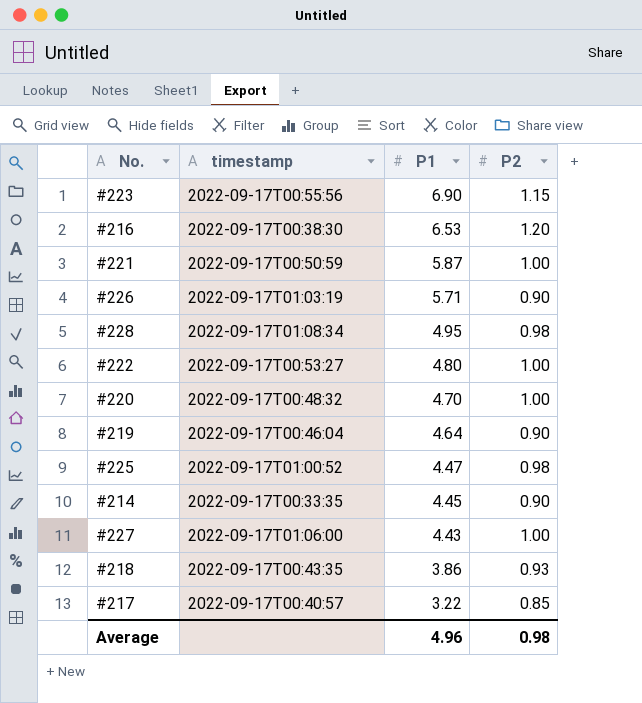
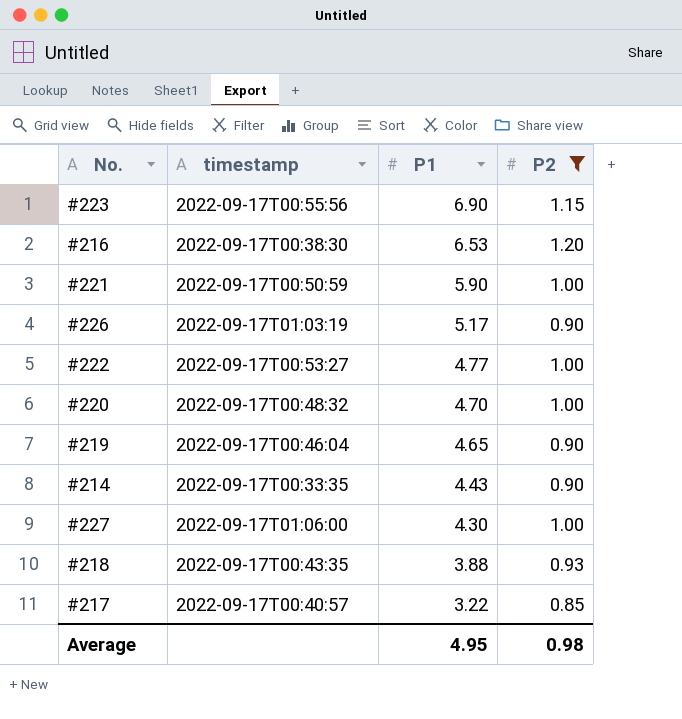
filter: none -> P2 != 0.98
#221 | P1: 5.87 -> 5.90
#226 | P1: 5.71 -> 5.17
#222 | P1: 4.80 -> 4.77
#219 | P1: 4.64 -> 4.65
#214 | P1: 4.45 -> 4.43
#227 | P1: 4.43 -> 4.30
#218 | P1: 3.86 -> 3.88
Average | P1: 4.96 -> 4.95

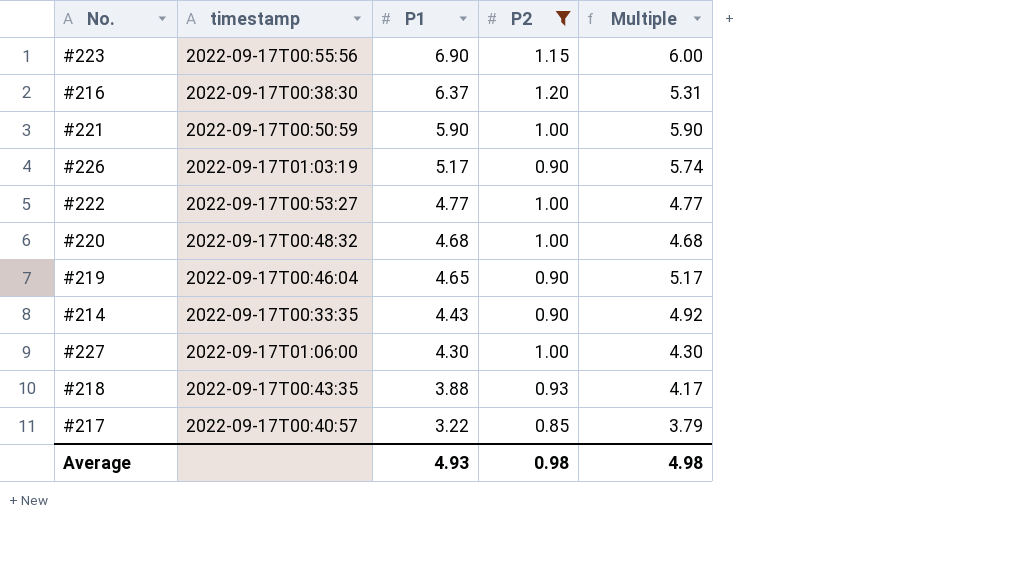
column Multiple | formula: none -> [P1] / [P2]
#216 | P1: 6.53 -> 6.37
#220 | P1: 4.70 -> 4.68
Average | P1: 4.95 -> 4.93

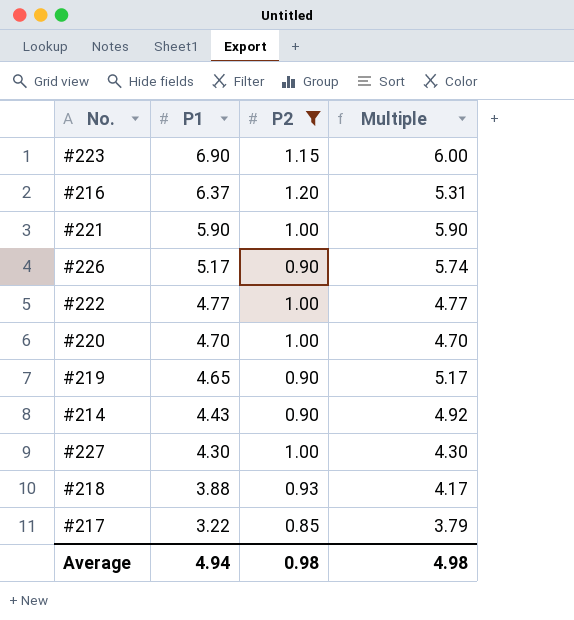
column timestamp | position: 2 -> none
#220 | P1: 4.68 -> 4.70
#220 | Multiple: 4.68 -> 4.70
Average | P1: 4.93 -> 4.94

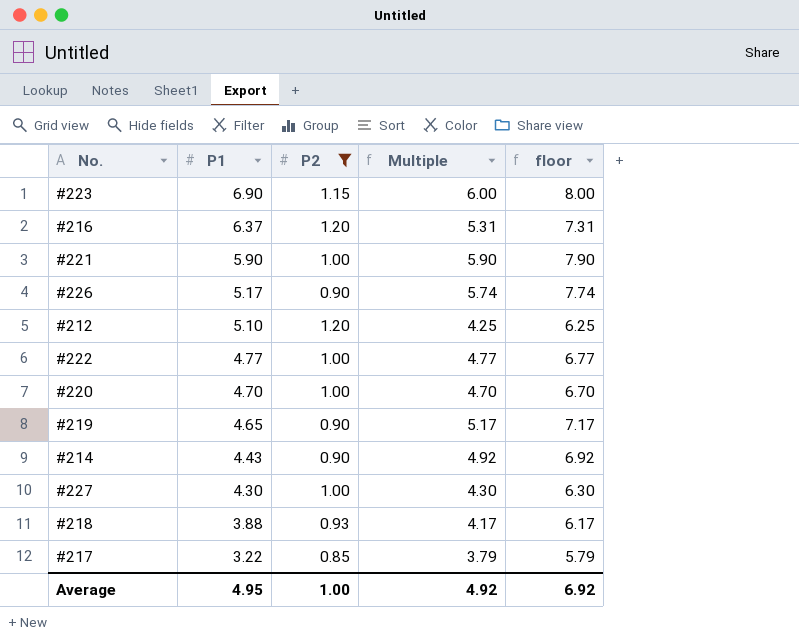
column floor | formula: none -> [Multiple] + 2
row #212: none -> 5.10 | 1.20 | 4.25 | 6.25
Average | P1: 4.94 -> 4.95
Average | P2: 0.98 -> 1.00
Average | Multiple: 4.98 -> 4.92

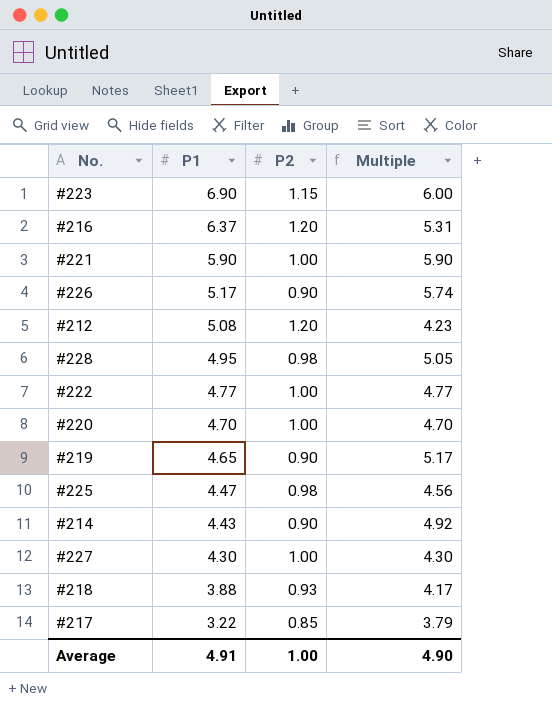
filter: P2 != 0.98 -> none
column floor | formula: [Multiple] + 2 -> none
#212 | P1: 5.10 -> 5.08
#212 | Multiple: 4.25 -> 4.23
Average | P1: 4.95 -> 4.91
Average | Multiple: 4.92 -> 4.90

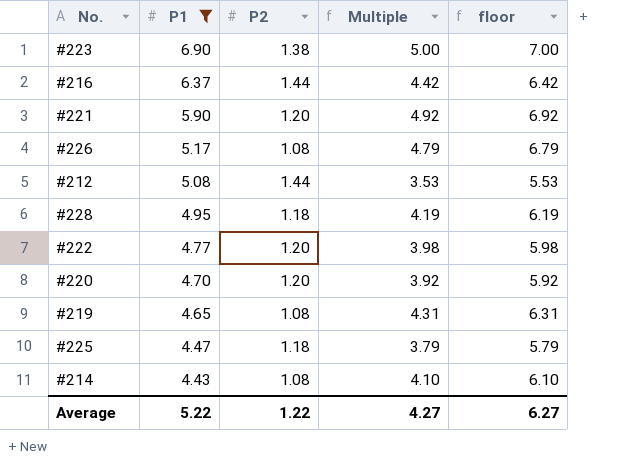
filter: none -> P1 >= 4.43
column floor | formula: none -> [Multiple] + 2
#223 | P2: 1.15 -> 1.38
#223 | Multiple: 6.00 -> 5.00
#216 | P2: 1.20 -> 1.44
#216 | Multiple: 5.31 -> 4.42
#221 | P2: 1.00 -> 1.20
#221 | Multiple: 5.90 -> 4.92
#226 | P2: 0.90 -> 1.08
#226 | Multiple: 5.74 -> 4.79
#212 | P2: 1.20 -> 1.44
#212 | Multiple: 4.23 -> 3.53
#228 | P2: 0.98 -> 1.18
#228 | Multiple: 5.05 -> 4.19
#222 | P2: 1.00 -> 1.20
#222 | Multiple: 4.77 -> 3.98
#220 | P2: 1.00 -> 1.20
#220 | Multiple: 4.70 -> 3.92
#219 | P2: 0.90 -> 1.08
#219 | Multiple: 5.17 -> 4.31
#225 | P2: 0.98 -> 1.18
#225 | Multiple: 4.56 -> 3.79
#214 | P2: 0.90 -> 1.08
#214 | Multiple: 4.92 -> 4.10
Average | P1: 4.91 -> 5.22
Average | P2: 1.00 -> 1.22
Average | Multiple: 4.90 -> 4.27

